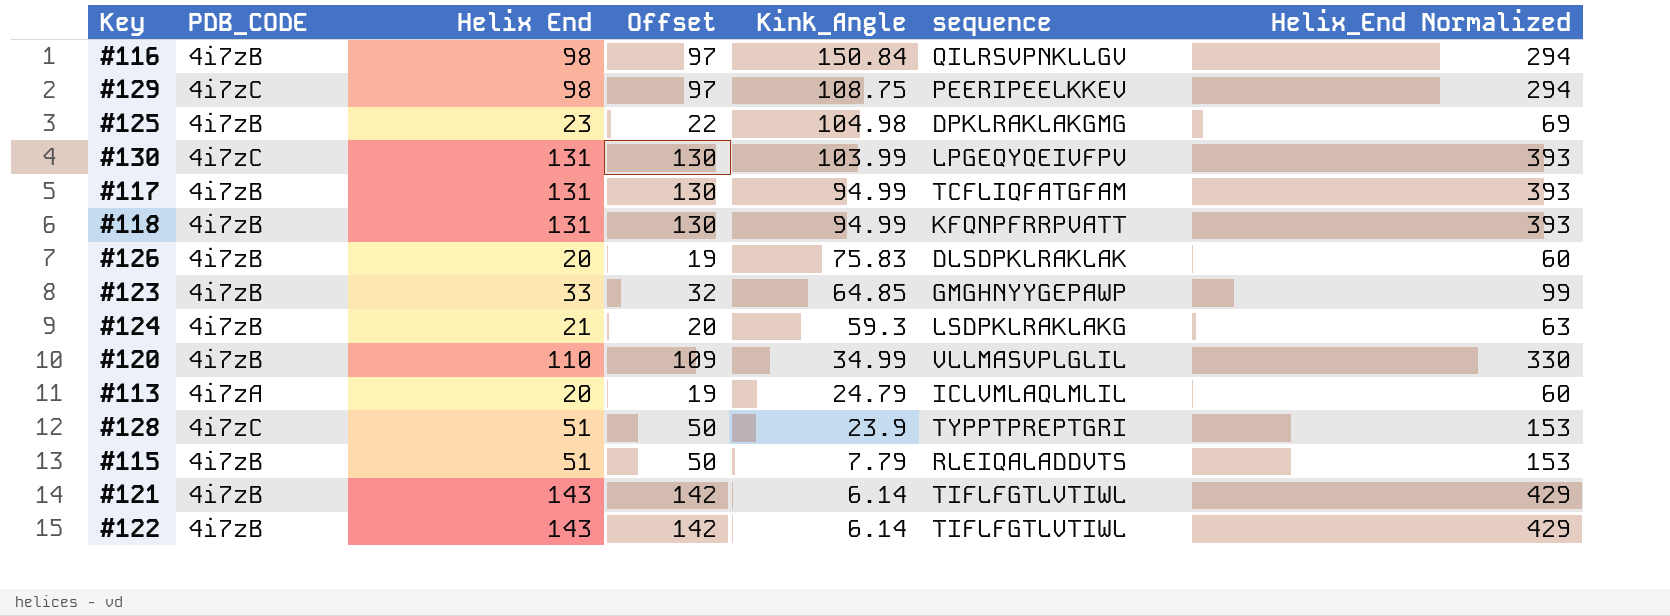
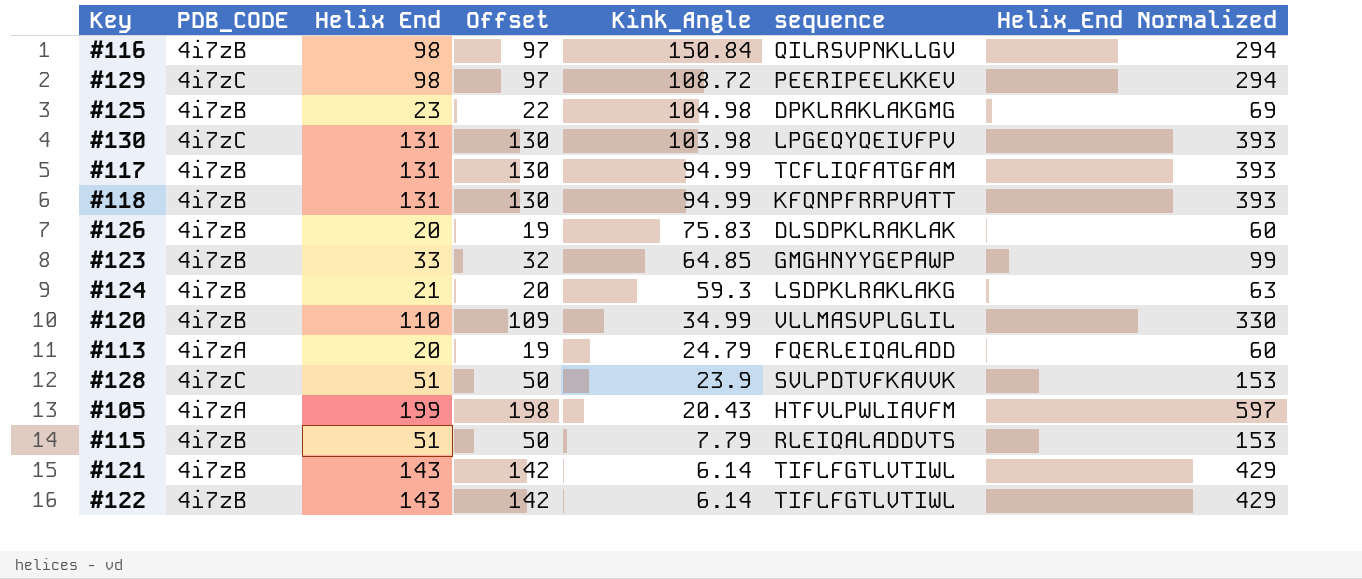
#129 | Kink_Angle: 108.75 -> 108.72
#130 | Kink_Angle: 103.99 -> 103.98
#113 | sequence: ICLVMLAQLMLIL -> FQERLEIQALADD
#128 | sequence: TYPPTPREPTGRI -> SVLPDTVFKAVVK
row #105: none -> 4i7zA | 199 | 198 | 20.43 | HTFVLPWLIAVFM | 597

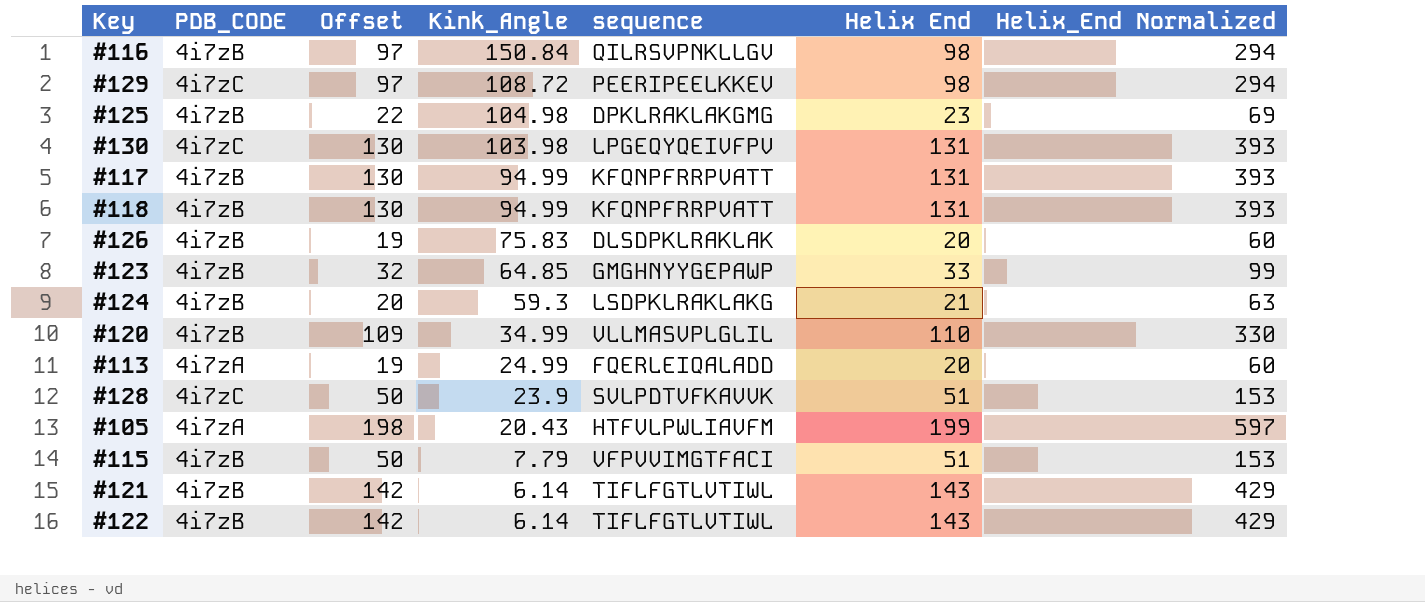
column Helix End | position: 3 -> 6
#117 | sequence: TCFLIQFATGFAM -> KFQNPFRRPVATT
#113 | Kink_Angle: 24.79 -> 24.99
#115 | sequence: RLEIQALADDVTS -> VFPVVIMGTFACI

